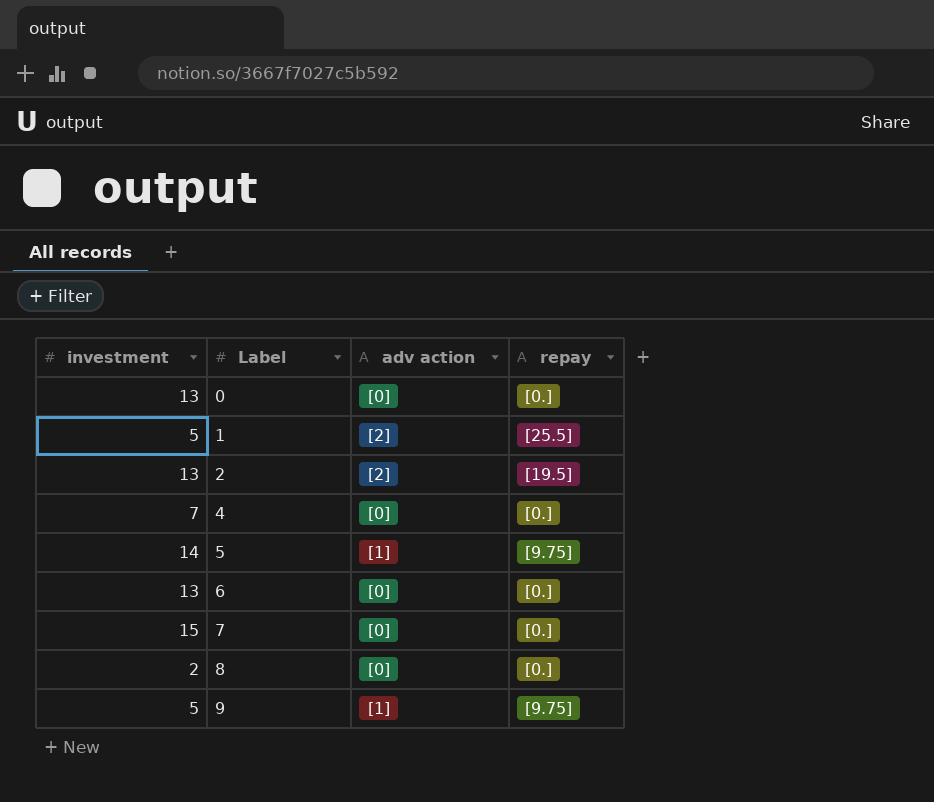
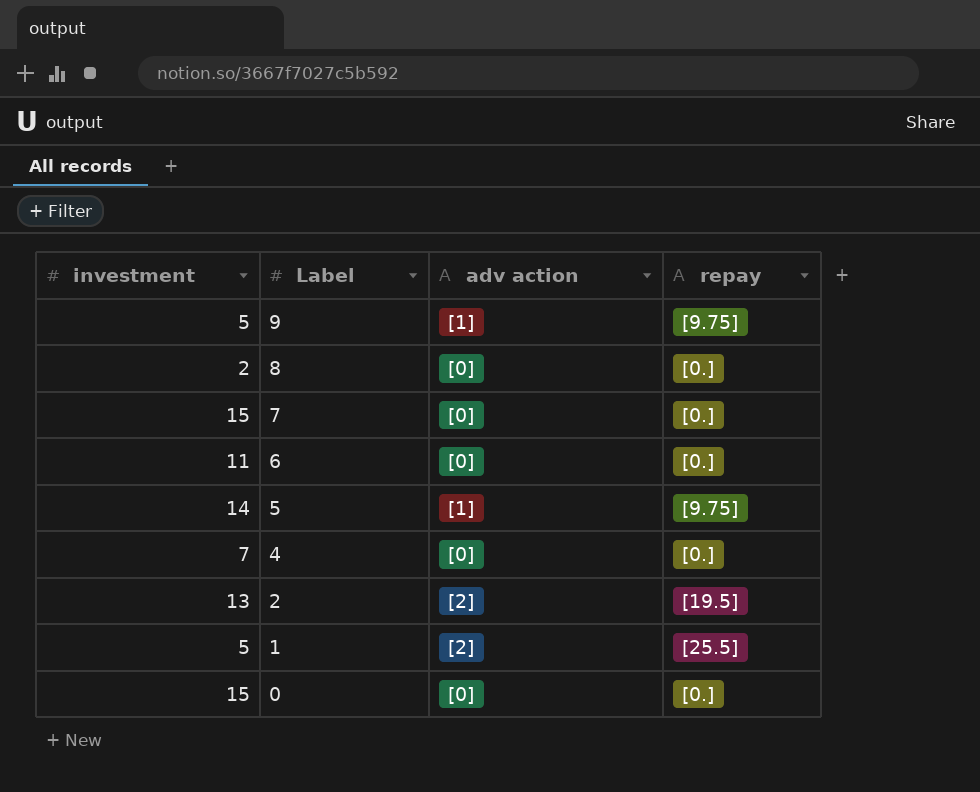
row order: Label ascending -> Label descending
6 | investment: 13 -> 11
0 | investment: 13 -> 15

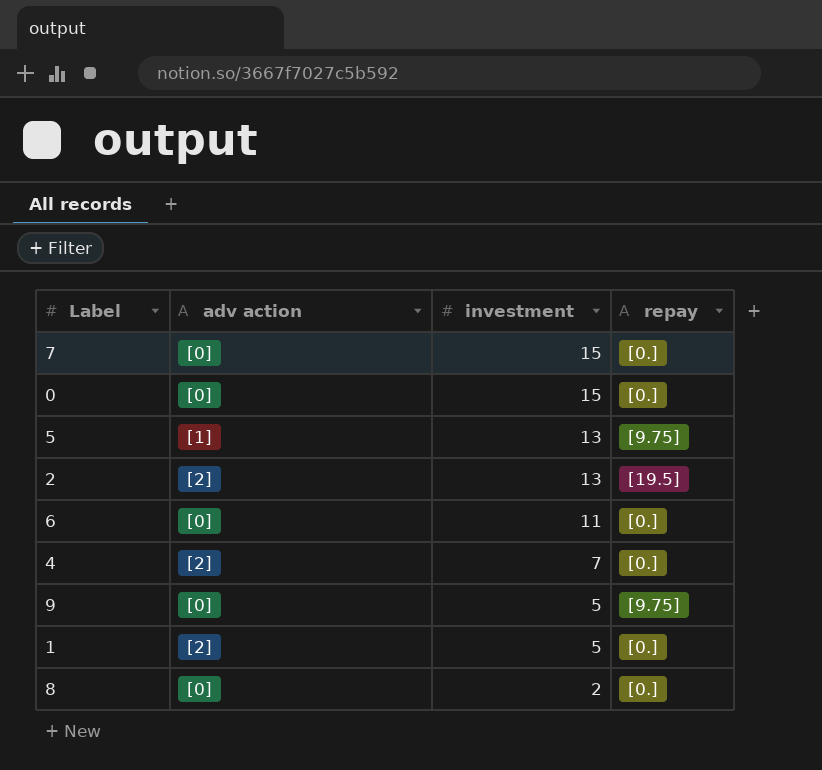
row order: Label descending -> investment descending
column investment | position: 1 -> 3
5 | investment: 14 -> 13
4 | adv action: [0] -> [2]
9 | adv action: [1] -> [0]
1 | repay: [25.5] -> [0.]

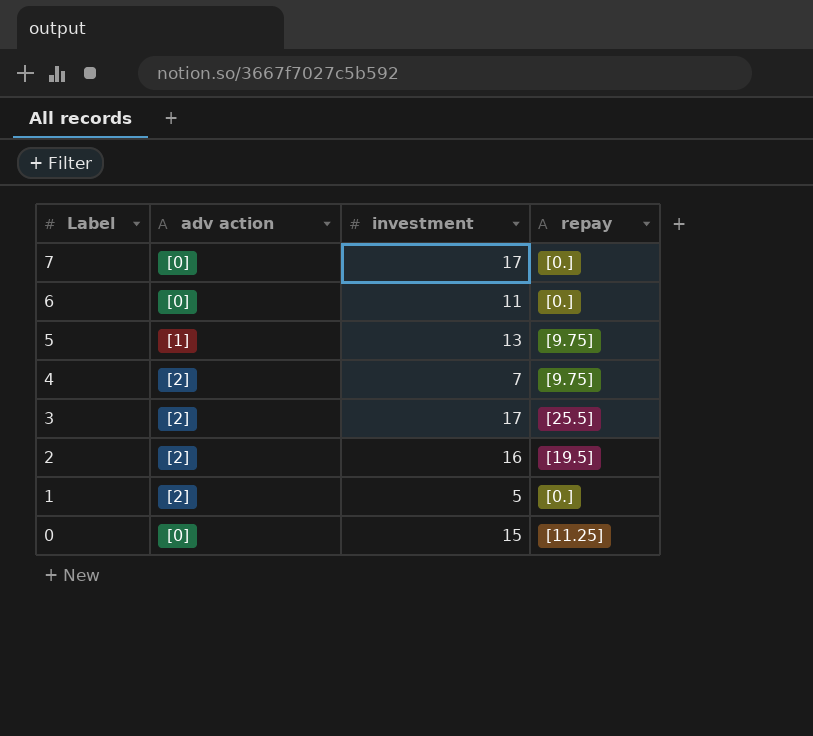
row order: investment descending -> Label descending
row 9: [0] | 5 | [9.75] -> none
row 8: [0] | 2 | [0.] -> none
7 | investment: 15 -> 17
4 | repay: [0.] -> [9.75]
row 3: none -> [2] | 17 | [25.5]
2 | investment: 13 -> 16
0 | repay: [0.] -> [11.25]

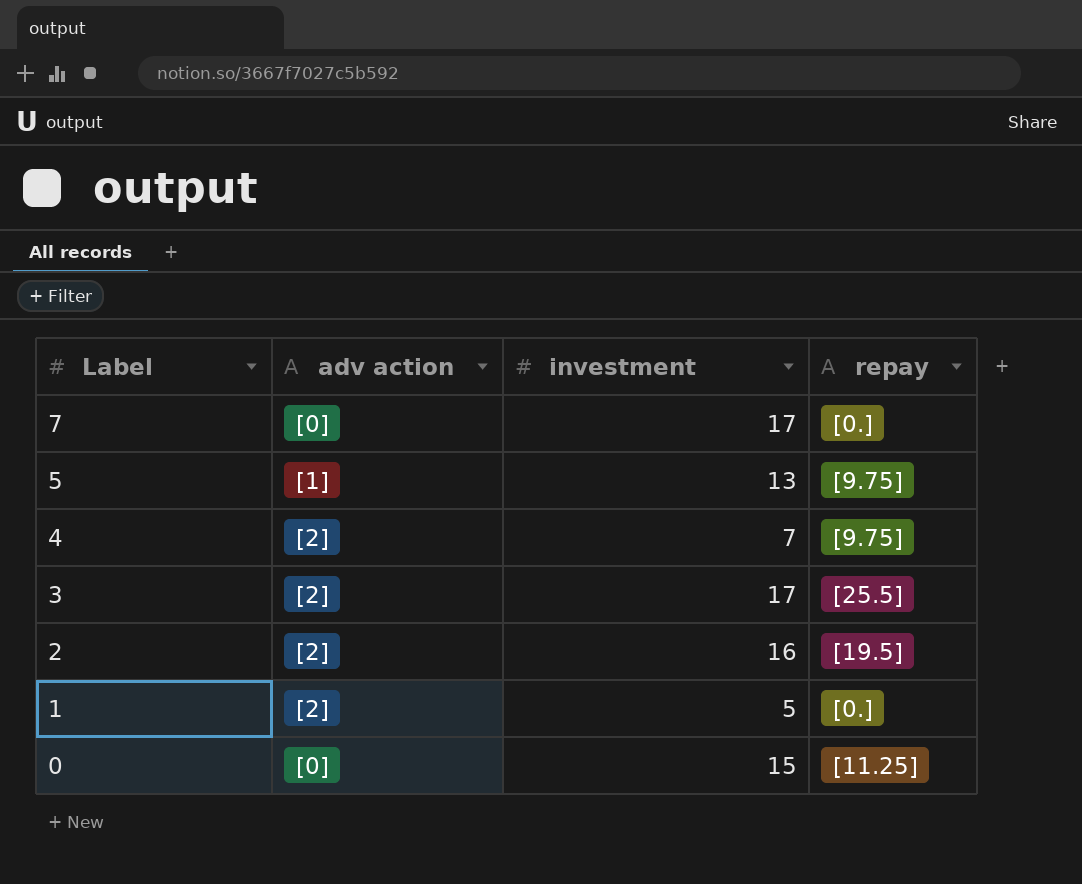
row 6: [0] | 11 | [0.] -> none

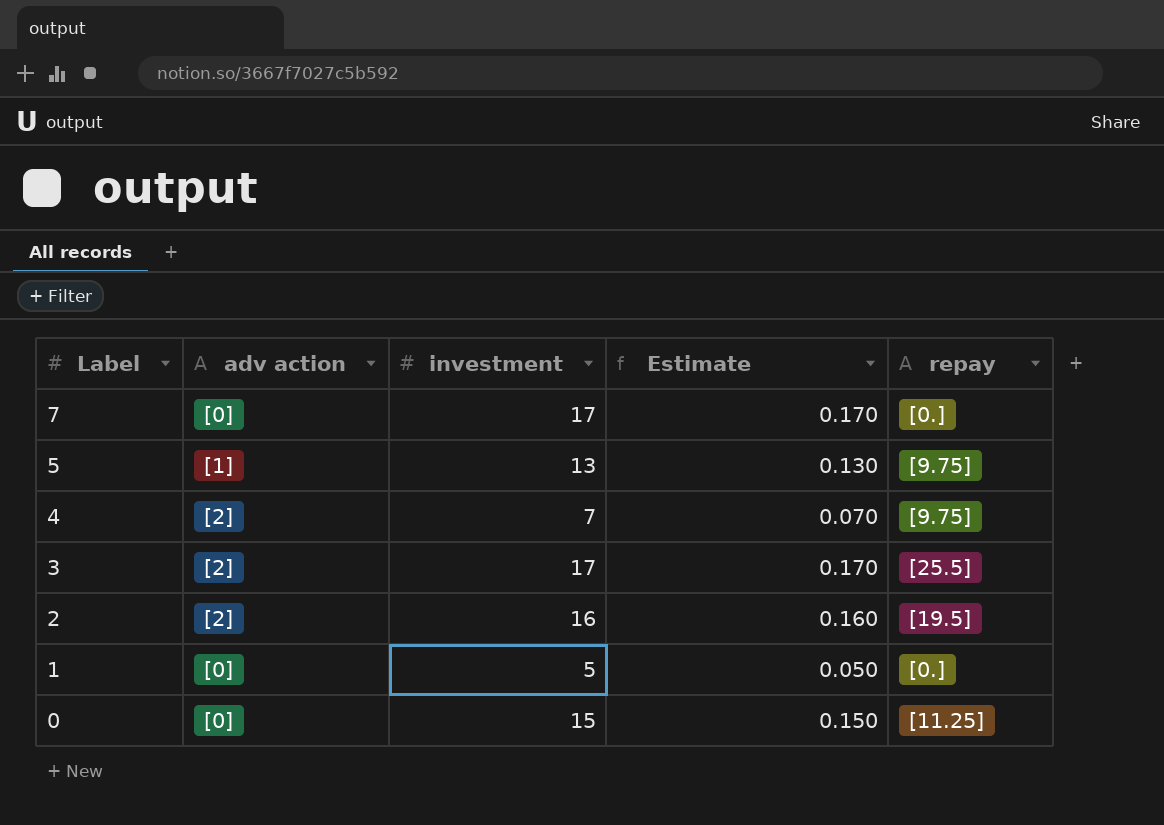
column Estimate | formula: none -> [investment] * 0.01
1 | adv action: [2] -> [0]

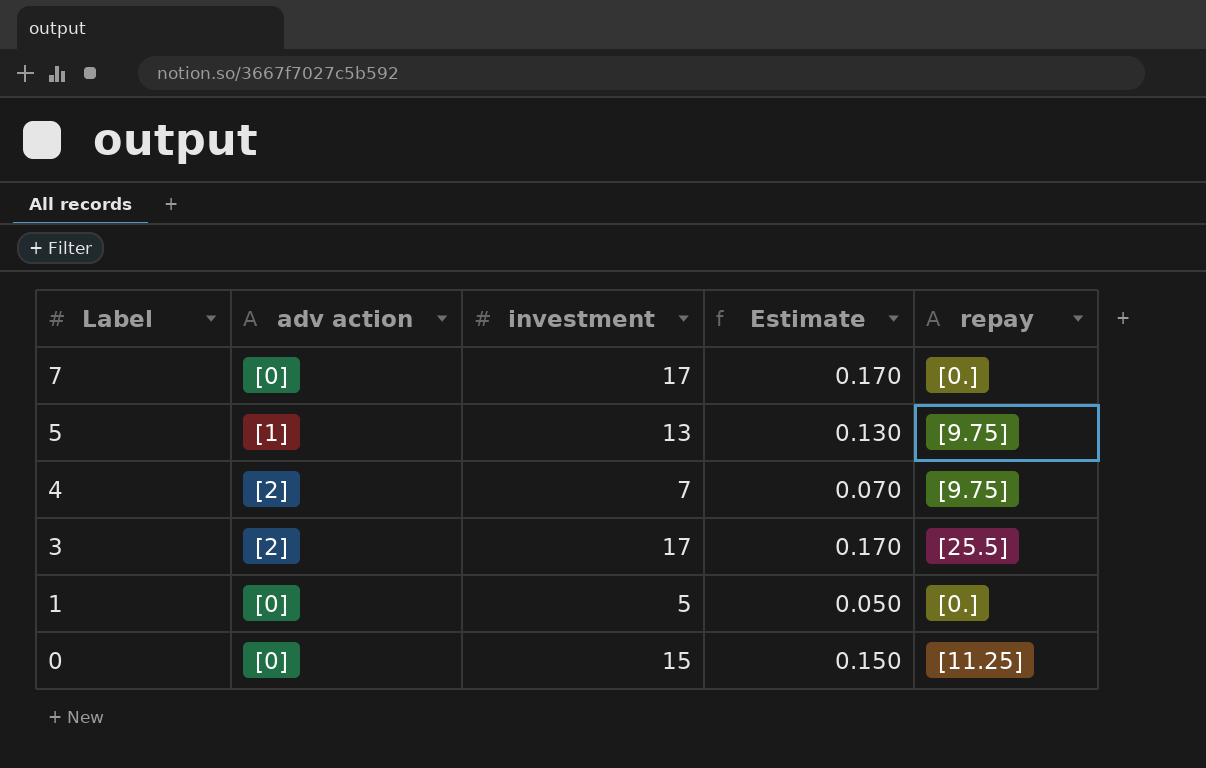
row 2: [2] | 16 | 0.160 | [19.5] -> none

